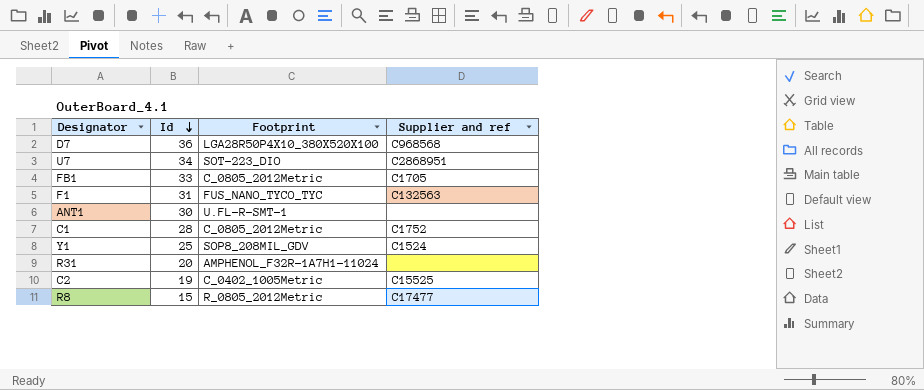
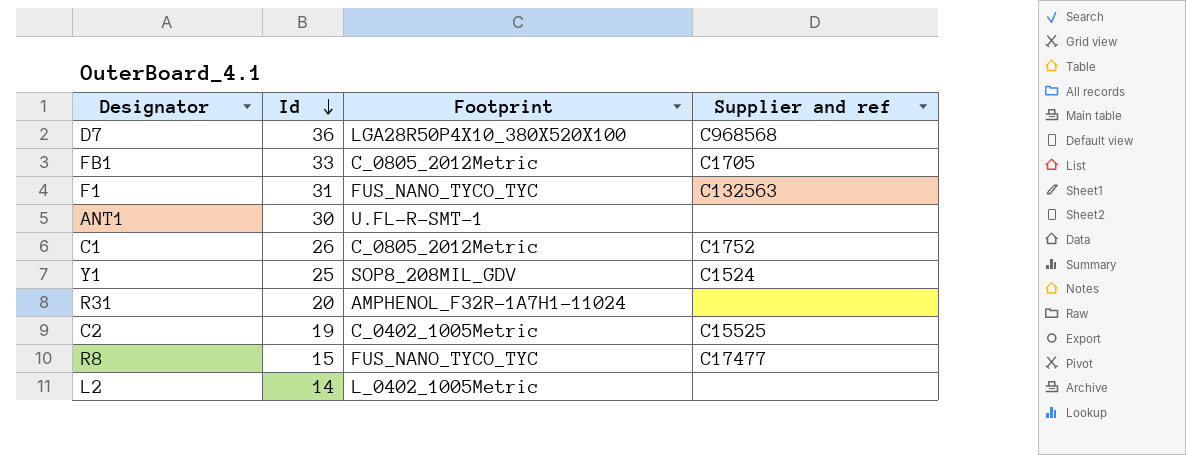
row U7: 34 | SOT-223_DIO | C2868951 -> none
C1 | Id: 28 -> 26
R8 | Footprint: R_0805_2012Metric -> FUS_NANO_TYCO_TYC
row L2: none -> 14 | L_0402_1005Metric | none

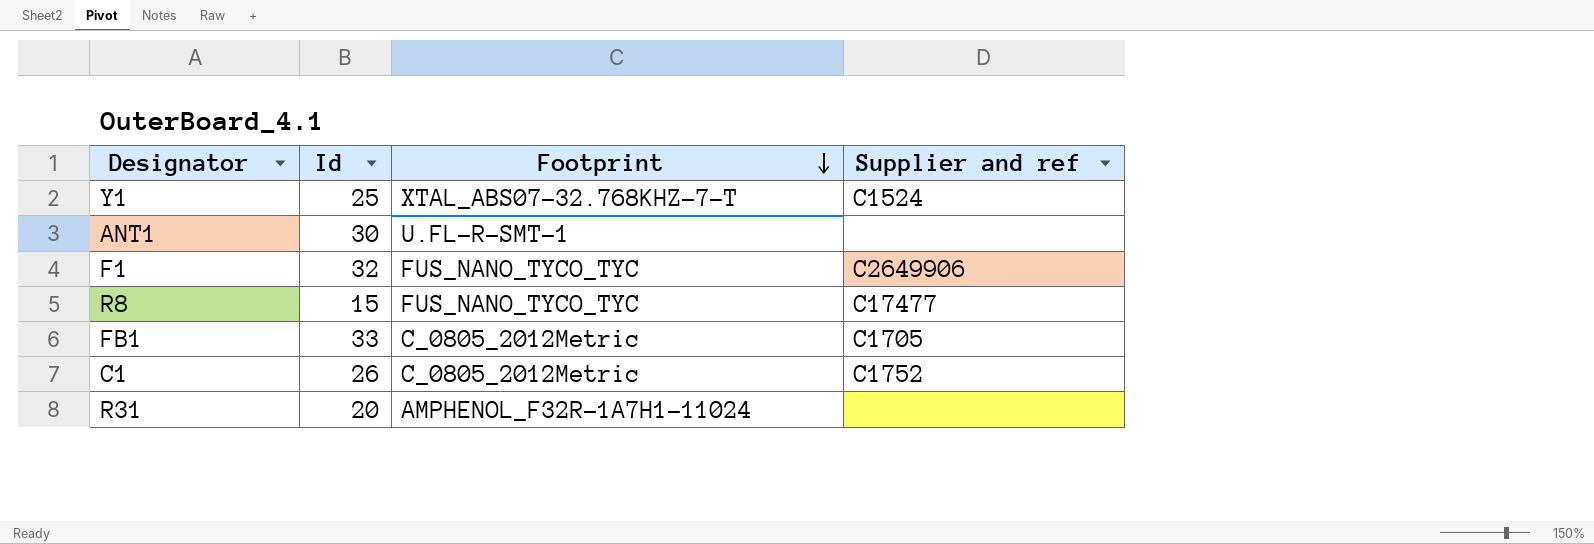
row order: Id descending -> Footprint descending
row D7: 36 | LGA28R50P4X10_380X520X100 | C968568 -> none
row C2: 19 | C_0402_1005Metric | C15525 -> none
row L2: 14 | L_0402_1005Metric | none -> none
Y1 | Footprint: SOP8_208MIL_GDV -> XTAL_ABS07-32.768KHZ-7-T
F1 | Id: 31 -> 32
F1 | Supplier and ref: C132563 -> C2649906

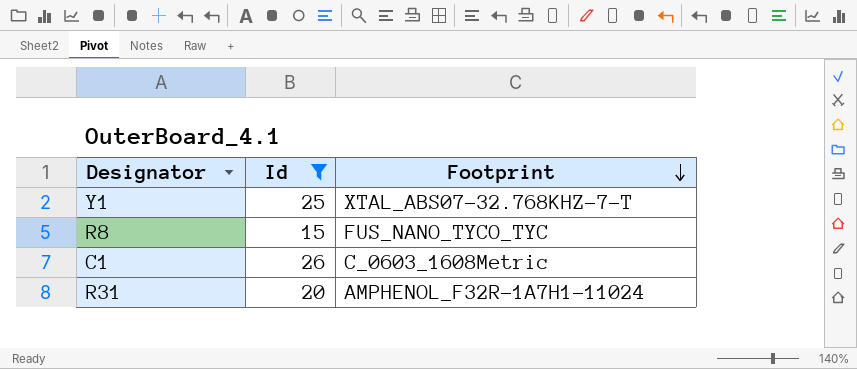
filter: none -> Id <= 26
column Supplier and ref | position: 4 -> none
C1 | Footprint: C_0805_2012Metric -> C_0603_1608Metric

